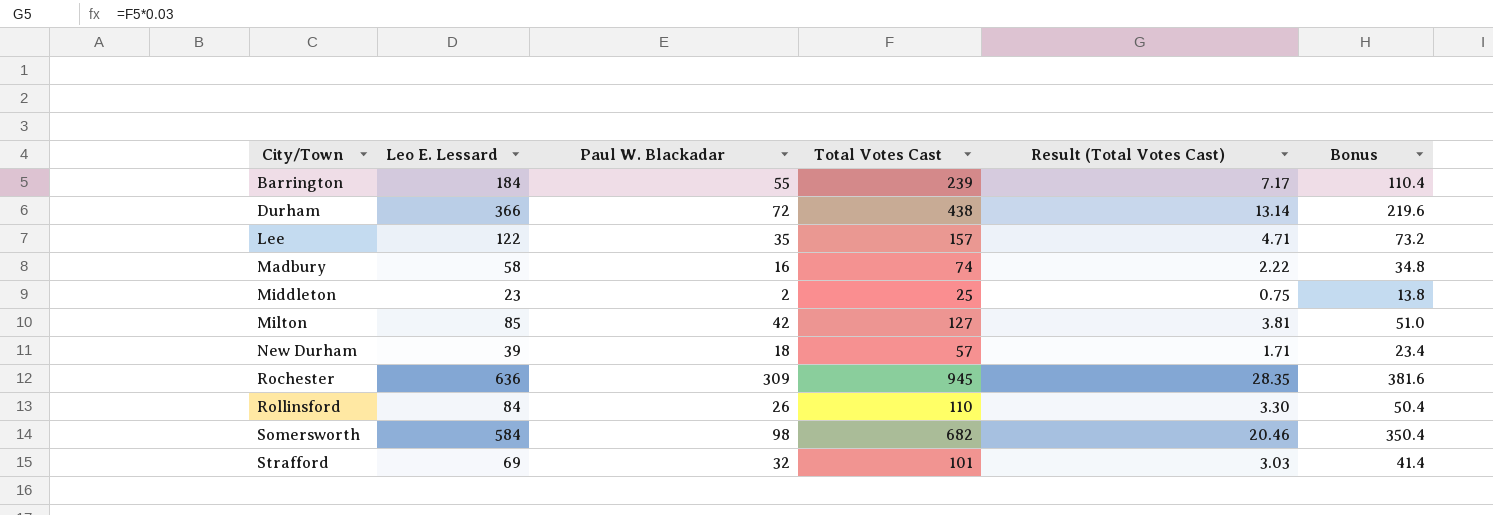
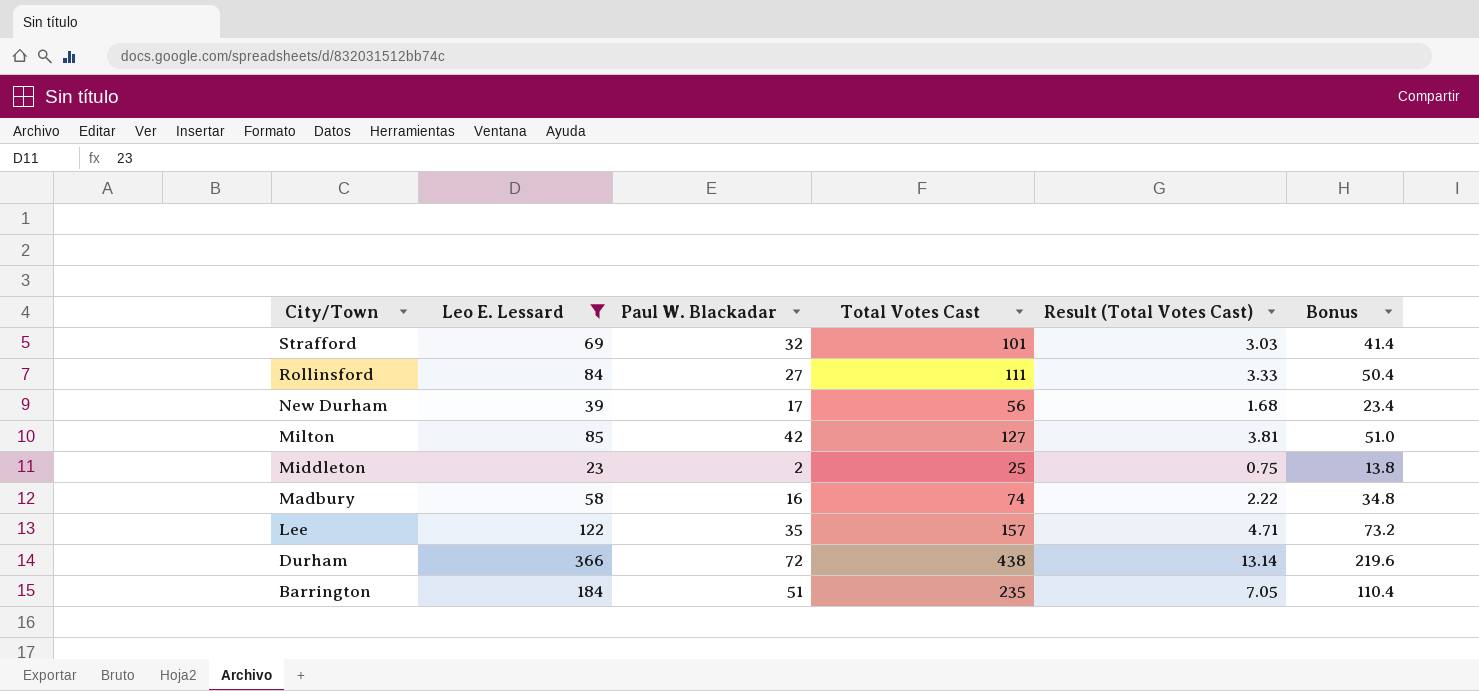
filter: none -> Leo E. Lessard <= 366
row order: City/Town ascending -> City/Town descending
Rollinsford | Paul W. Blackadar: 26 -> 27
Rollinsford | Total Votes Cast: 110 -> 111
Rollinsford | Result (Total Votes Cast): 3.30 -> 3.33
New Durham | Paul W. Blackadar: 18 -> 17
New Durham | Total Votes Cast: 57 -> 56
New Durham | Result (Total Votes Cast): 1.71 -> 1.68
Barrington | Paul W. Blackadar: 55 -> 51
Barrington | Total Votes Cast: 239 -> 235
Barrington | Result (Total Votes Cast): 7.17 -> 7.05

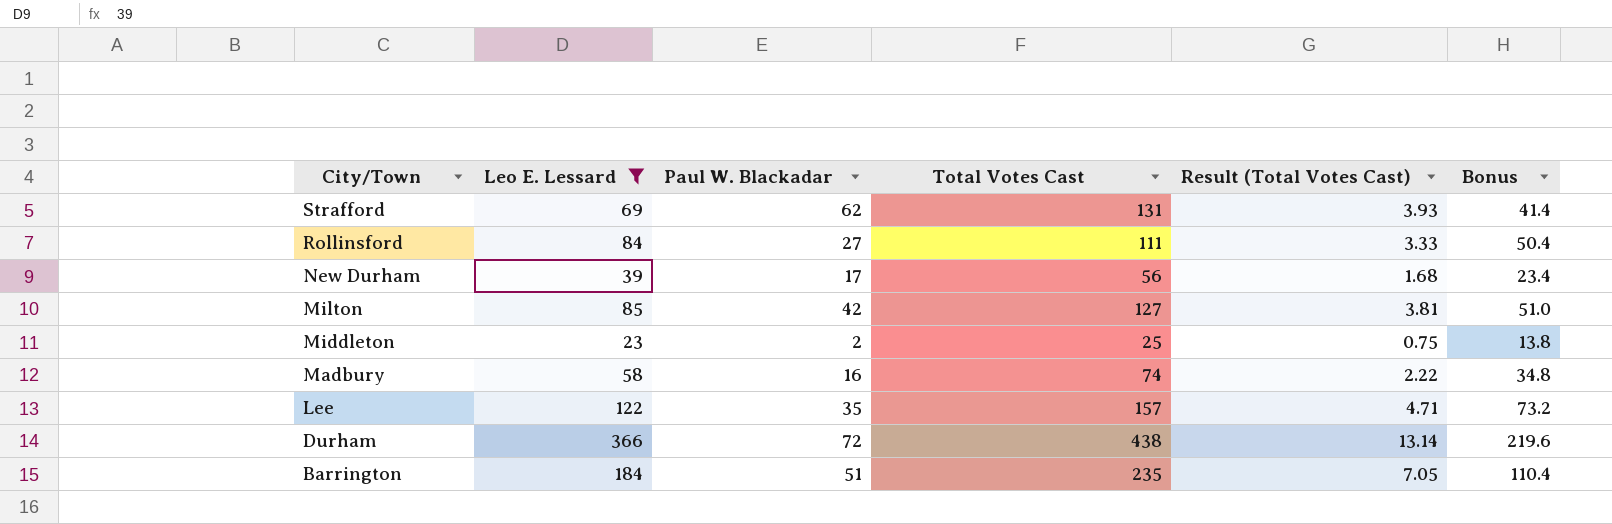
Strafford | Paul W. Blackadar: 32 -> 62
Strafford | Total Votes Cast: 101 -> 131
Strafford | Result (Total Votes Cast): 3.03 -> 3.93

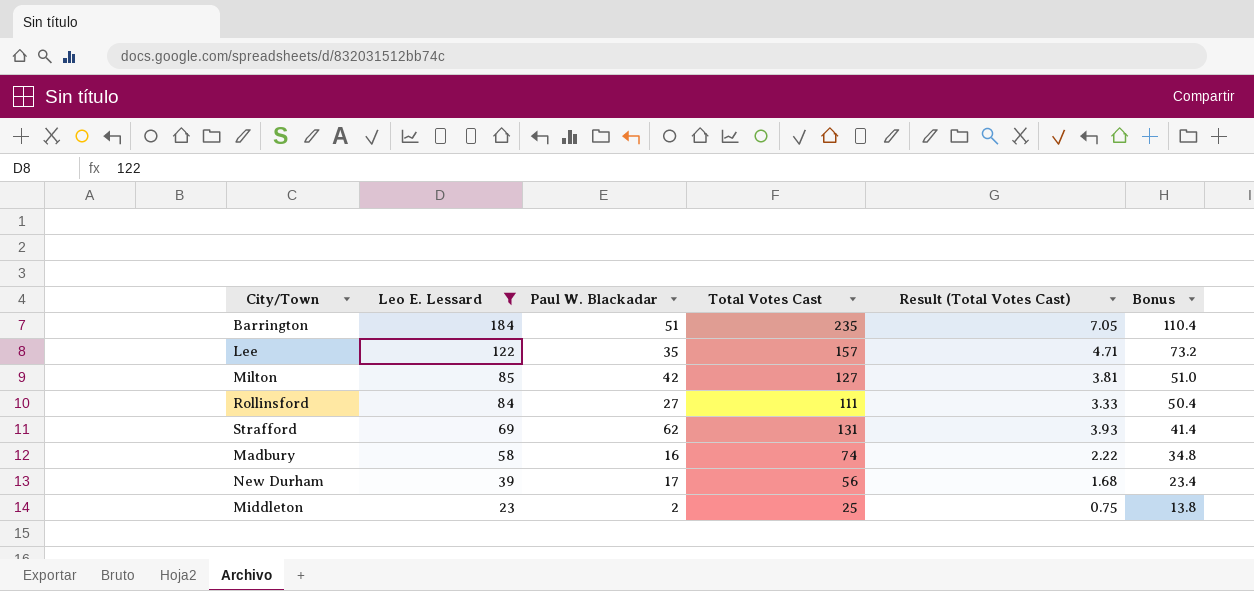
row order: City/Town descending -> Leo E. Lessard descending
row Durham: 366 | 72 | 438 | 13.14 | 219.6 -> none

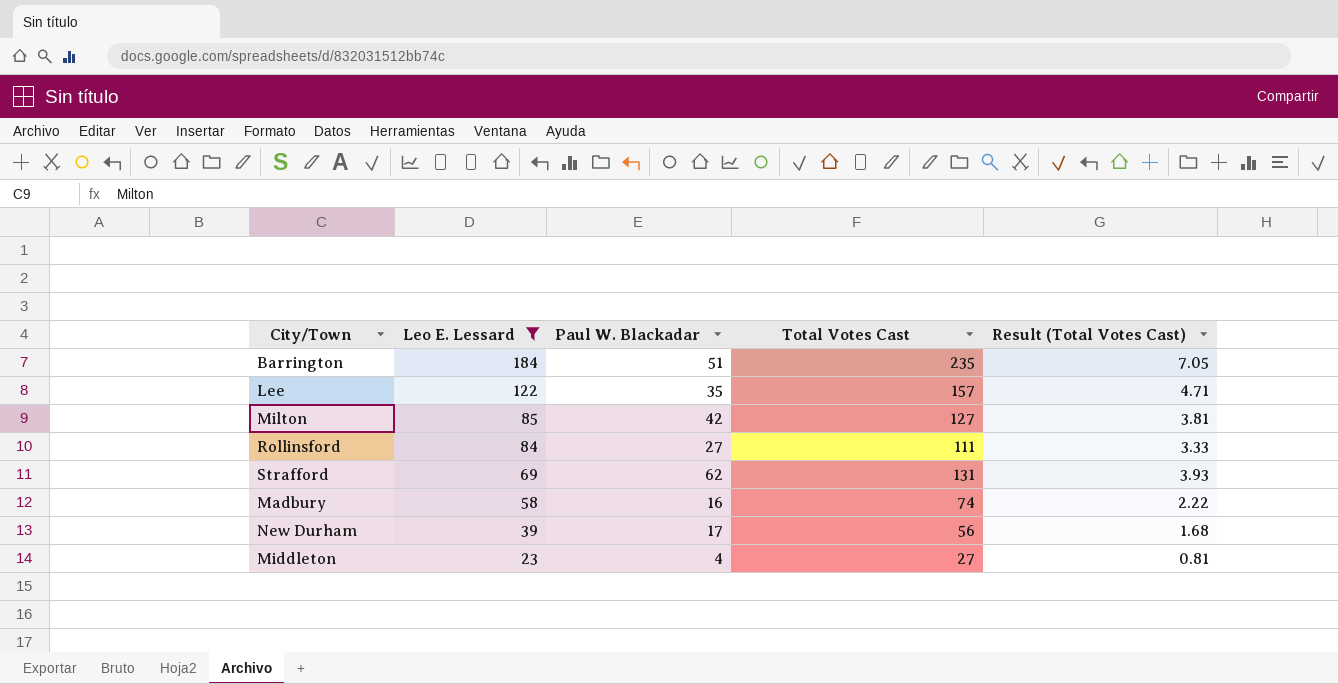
column Bonus | formula: [Leo E. Lessard] * 0.6 -> none
Middleton | Paul W. Blackadar: 2 -> 4
Middleton | Total Votes Cast: 25 -> 27
Middleton | Result (Total Votes Cast): 0.75 -> 0.81

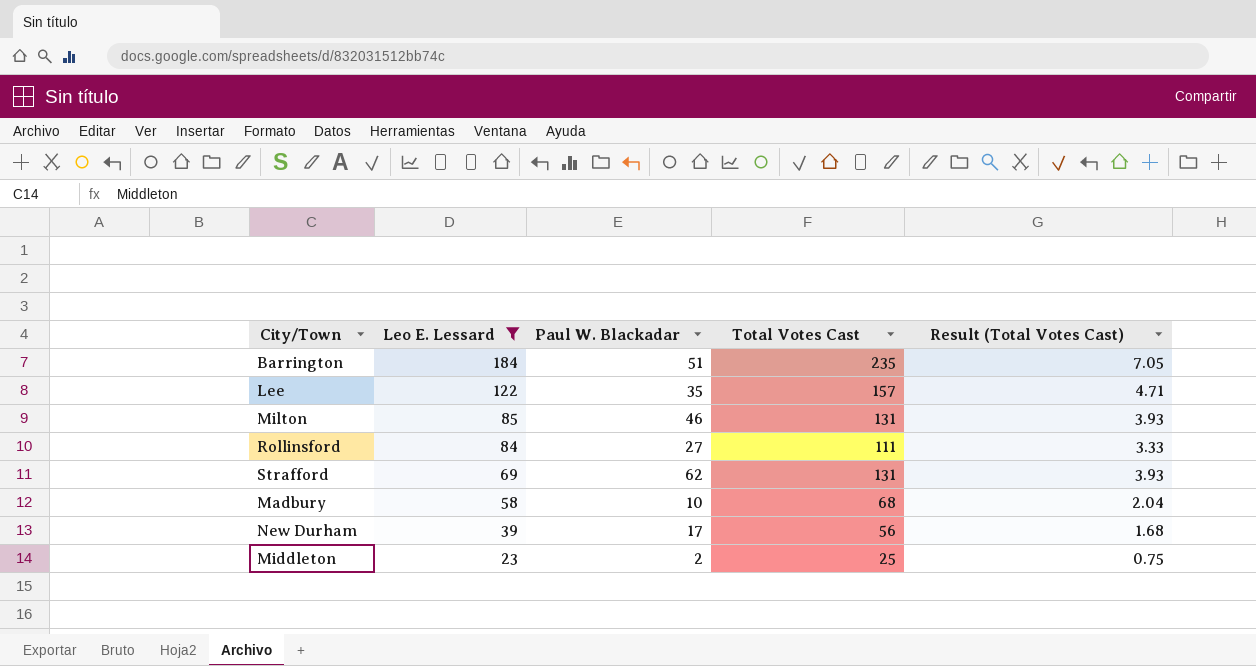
Milton | Paul W. Blackadar: 42 -> 46
Milton | Total Votes Cast: 127 -> 131
Milton | Result (Total Votes Cast): 3.81 -> 3.93
Madbury | Paul W. Blackadar: 16 -> 10
Madbury | Total Votes Cast: 74 -> 68
Madbury | Result (Total Votes Cast): 2.22 -> 2.04
Middleton | Paul W. Blackadar: 4 -> 2
Middleton | Total Votes Cast: 27 -> 25
Middleton | Result (Total Votes Cast): 0.81 -> 0.75

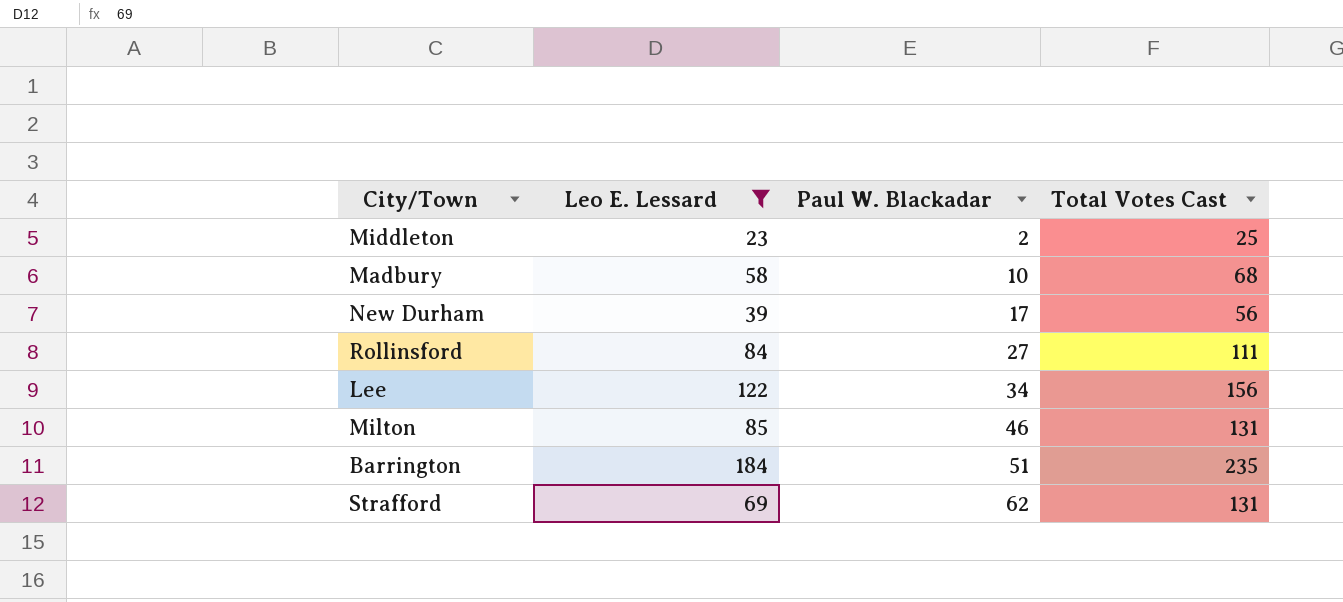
row order: Leo E. Lessard descending -> Paul W. Blackadar ascending
column Result (Total Votes Cast) | formula: [Total Votes Cast] * 0.03 -> none
Lee | Paul W. Blackadar: 35 -> 34
Lee | Total Votes Cast: 157 -> 156

